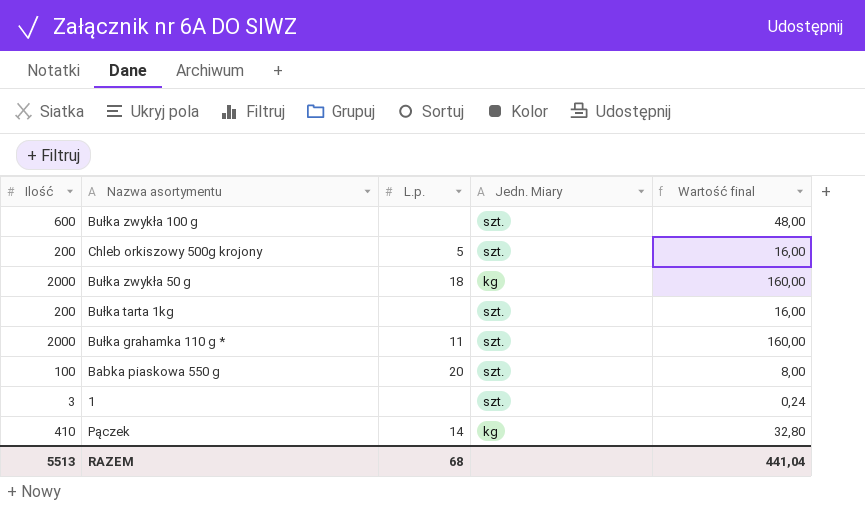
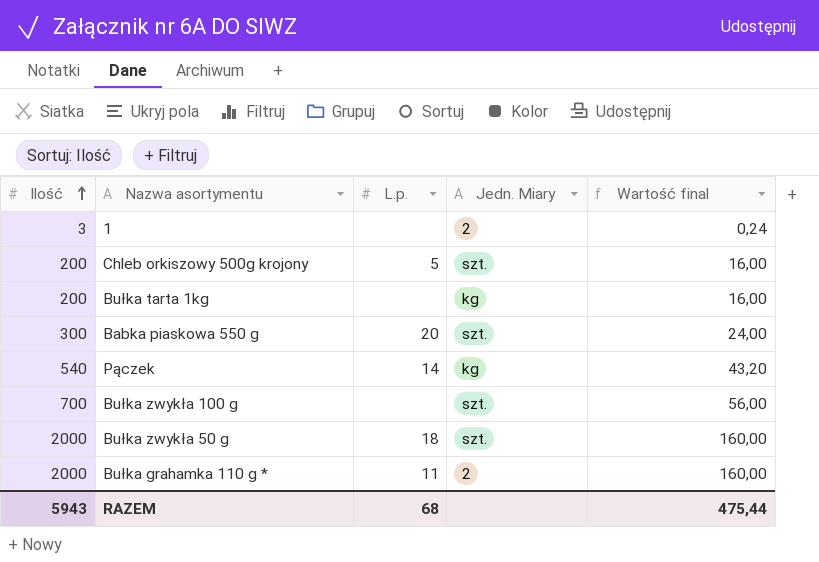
row order: none -> Ilość ascending
1 | Jedn. Miary: szt. -> 2
Bułka tarta 1kg | Jedn. Miary: szt. -> kg
Babka piaskowa 550 g | Ilość: 100 -> 300
Babka piaskowa 550 g | Wartość final: 8,00 -> 24,00
Pączek | Ilość: 410 -> 540
Pączek | Wartość final: 32,80 -> 43,20
Bułka zwykła 100 g | Ilość: 600 -> 700
Bułka zwykła 100 g | Wartość final: 48,00 -> 56,00
Bułka zwykła 50 g | Jedn. Miary: kg -> szt.
Bułka grahamka 110 g * | Jedn. Miary: szt. -> 2
RAZEM | Ilość: 5513 -> 5943
RAZEM | Wartość final: 441,04 -> 475,44

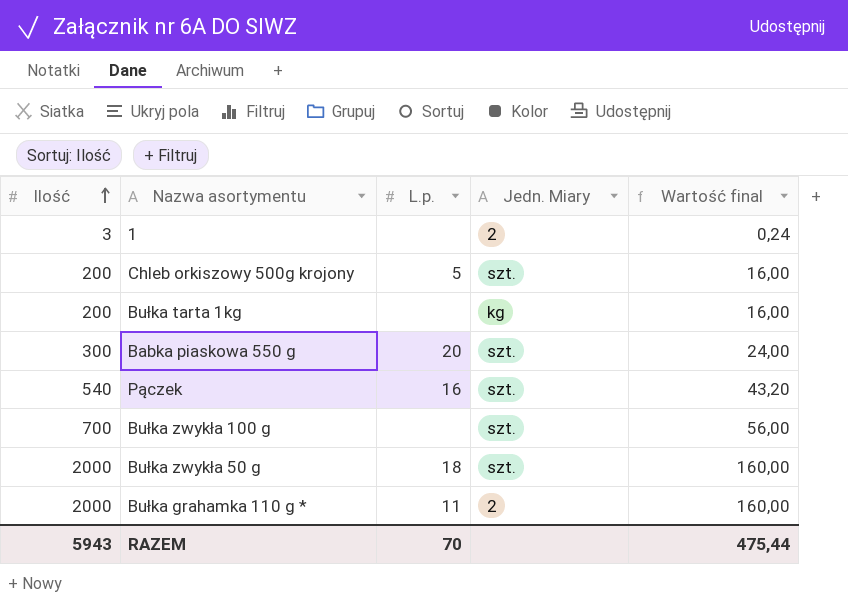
Pączek | L.p.: 14 -> 16
Pączek | Jedn. Miary: kg -> szt.
RAZEM | L.p.: 68 -> 70

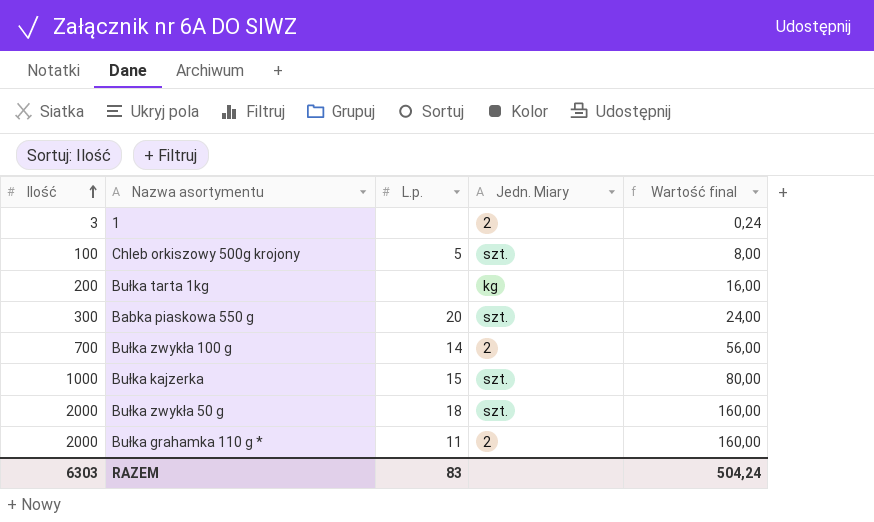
row Pączek: 540 | 16 | szt. | 43,20 -> none
Chleb orkiszowy 500g krojony | Ilość: 200 -> 100
Chleb orkiszowy 500g krojony | Wartość final: 16,00 -> 8,00
Bułka zwykła 100 g | L.p.: none -> 14
Bułka zwykła 100 g | Jedn. Miary: szt. -> 2
row Bułka kajzerka: none -> 1000 | 15 | szt. | 80,00
RAZEM | Ilość: 5943 -> 6303
RAZEM | L.p.: 70 -> 83
RAZEM | Wartość final: 475,44 -> 504,24

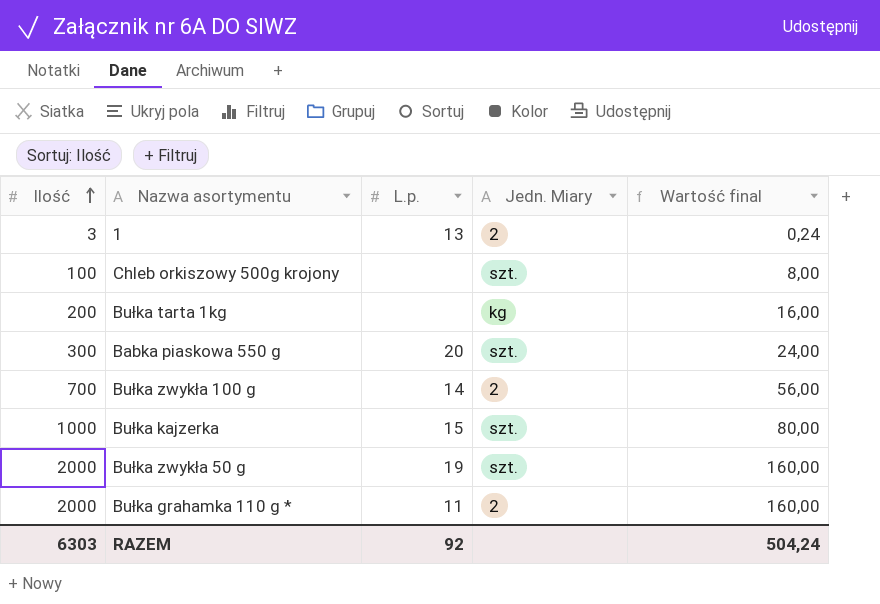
1 | L.p.: none -> 13
Chleb orkiszowy 500g krojony | L.p.: 5 -> none
Bułka zwykła 50 g | L.p.: 18 -> 19
RAZEM | L.p.: 83 -> 92

